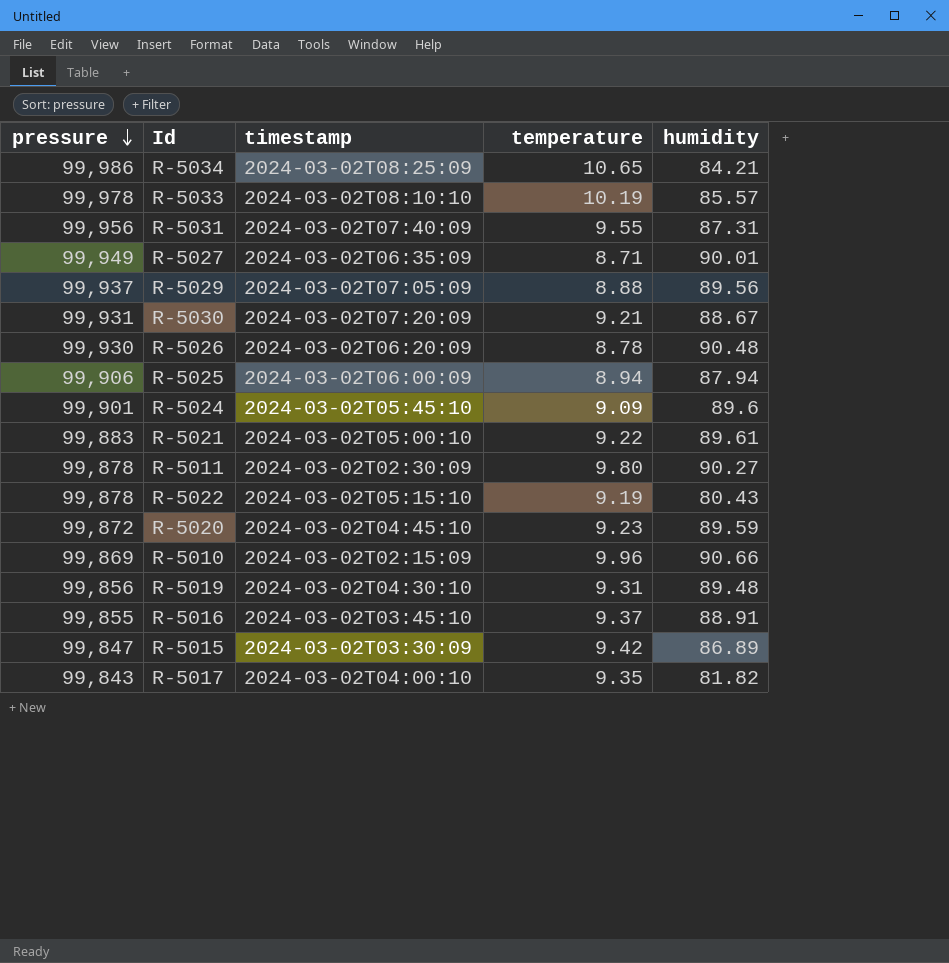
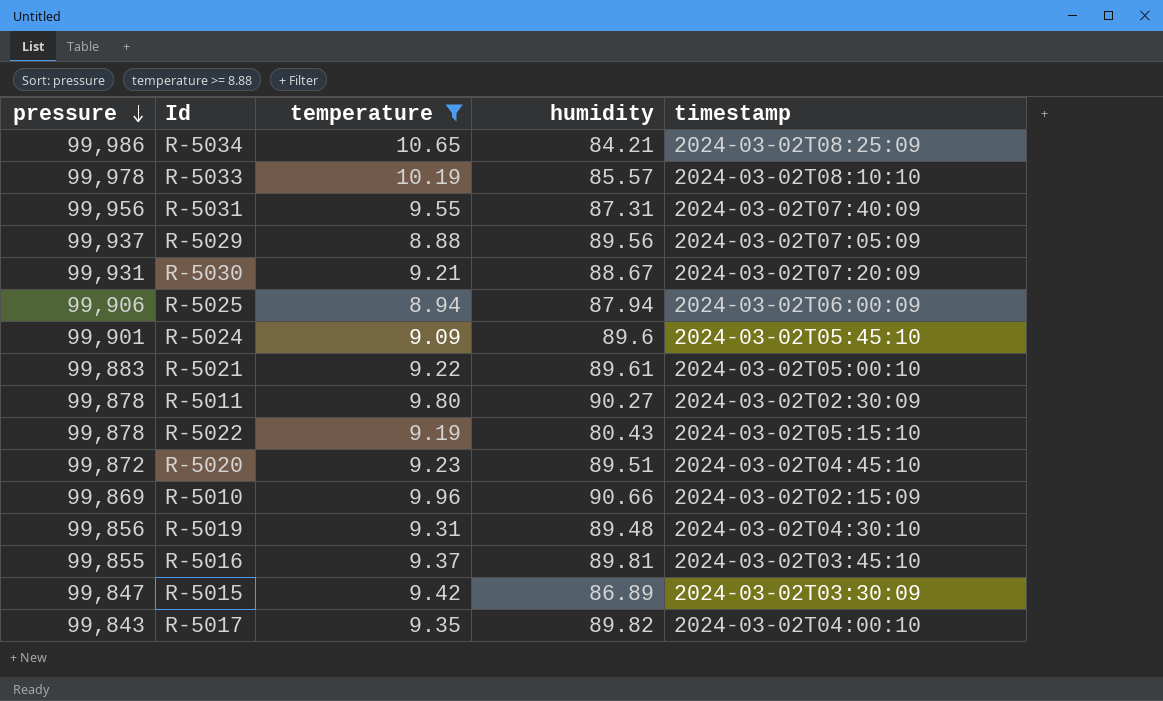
filter: none -> temperature >= 8.88
column timestamp | position: 3 -> 5
R-5020 | humidity: 89.59 -> 89.51
R-5016 | humidity: 88.91 -> 89.81
R-5017 | humidity: 81.82 -> 89.82

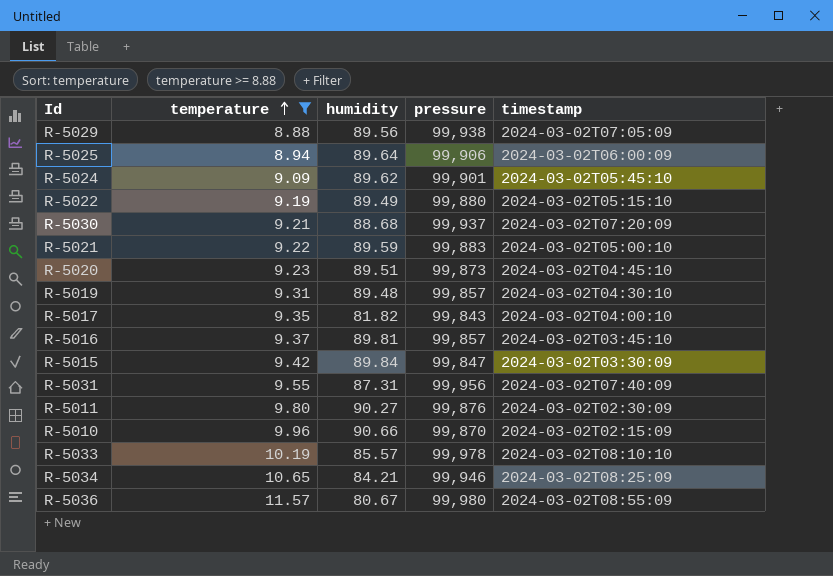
row order: pressure descending -> temperature ascending
column pressure | position: 1 -> 4
R-5029 | pressure: 99,937 -> 99,938
R-5025 | humidity: 87.94 -> 89.64
R-5024 | humidity: 89.6 -> 89.62
R-5022 | humidity: 80.43 -> 89.49
R-5022 | pressure: 99,878 -> 99,880
R-5030 | humidity: 88.67 -> 88.68
R-5030 | pressure: 99,931 -> 99,937
R-5021 | humidity: 89.61 -> 89.59
R-5020 | pressure: 99,872 -> 99,873
R-5019 | pressure: 99,856 -> 99,857
R-5017 | humidity: 89.82 -> 81.82
R-5016 | pressure: 99,855 -> 99,857
R-5015 | humidity: 86.89 -> 89.84
R-5011 | pressure: 99,878 -> 99,876
R-5010 | pressure: 99,869 -> 99,870
R-5034 | pressure: 99,986 -> 99,946
row R-5036: none -> 11.57 | 80.67 | 99,980 | 2024-03-02T08:55:09

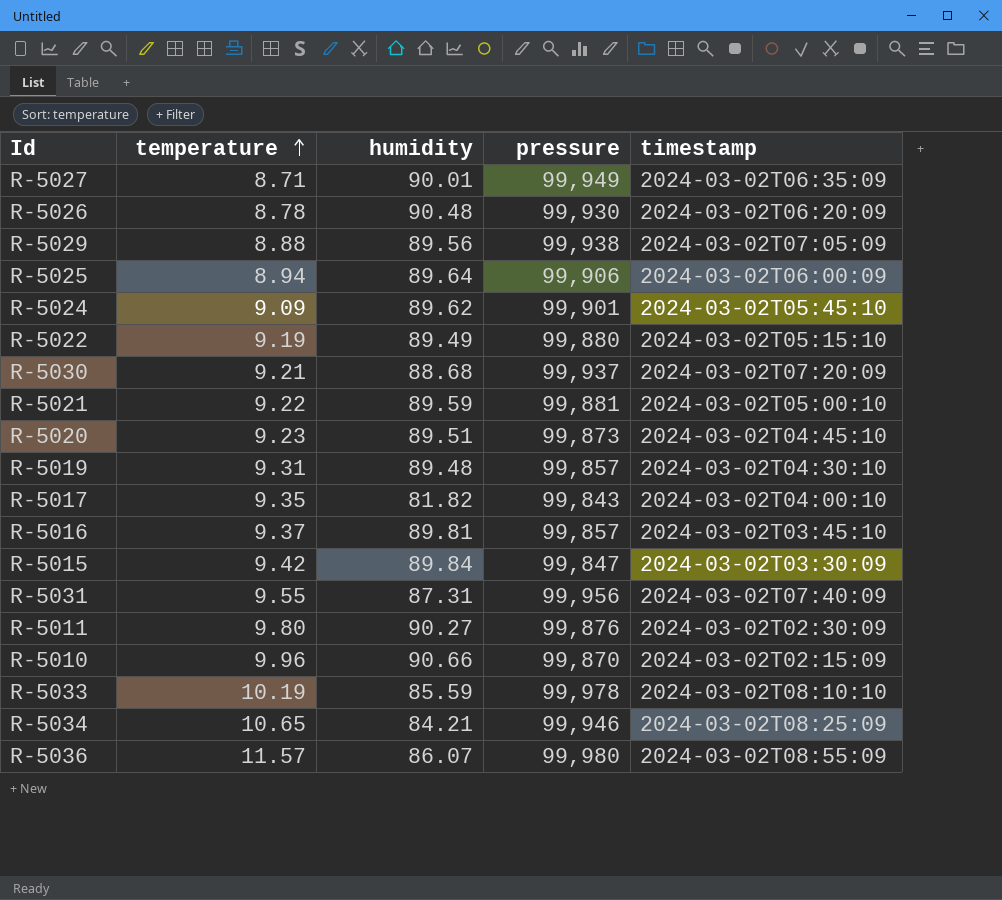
filter: temperature >= 8.88 -> none
R-5021 | pressure: 99,883 -> 99,881
R-5033 | humidity: 85.57 -> 85.59
R-5036 | humidity: 80.67 -> 86.07

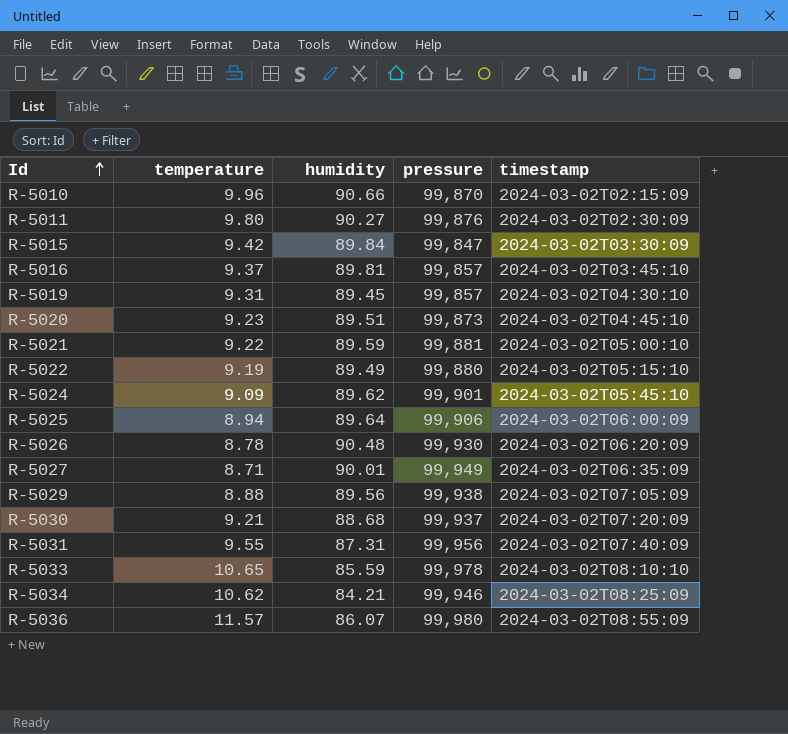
row order: temperature ascending -> Id ascending
row R-5017: 9.35 | 81.82 | 99,843 | 2024-03-02T04:00:10 -> none
R-5019 | humidity: 89.48 -> 89.45
R-5033 | temperature: 10.19 -> 10.65
R-5034 | temperature: 10.65 -> 10.62

